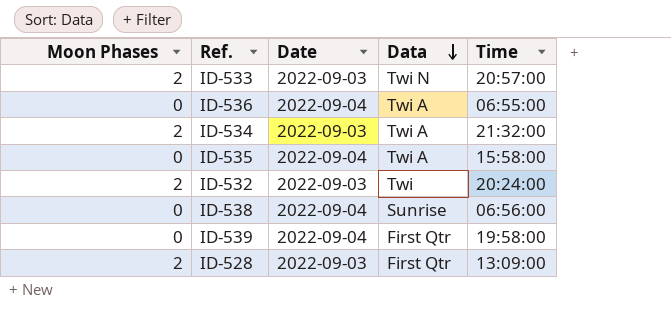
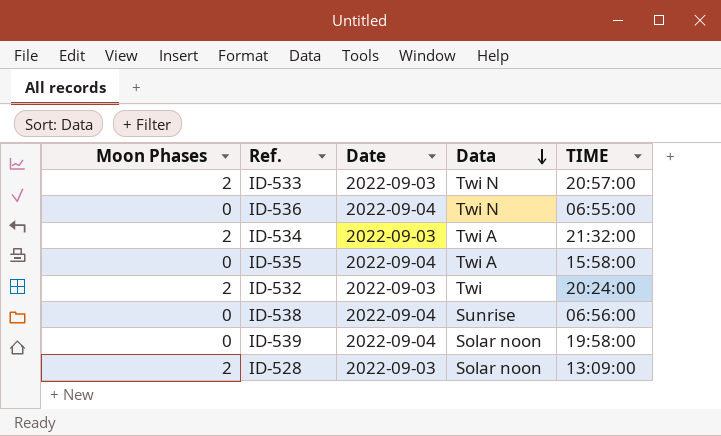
column name: Time -> TIME
ID-536 | Data: Twi A -> Twi N
ID-539 | Data: First Qtr -> Solar noon
ID-528 | Data: First Qtr -> Solar noon

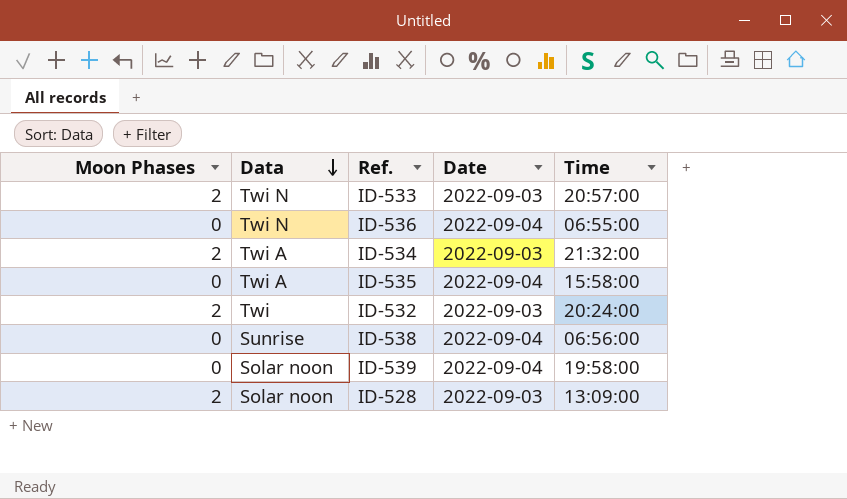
column Data | position: 4 -> 2
column name: TIME -> Time

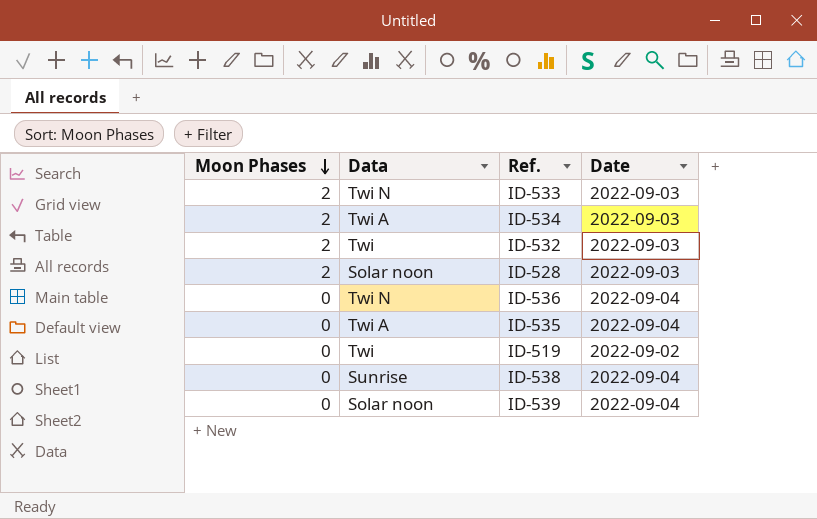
row order: Data descending -> Moon Phases descending
column Time | position: 5 -> none
row ID-519: none -> 0 | Twi | 2022-09-02

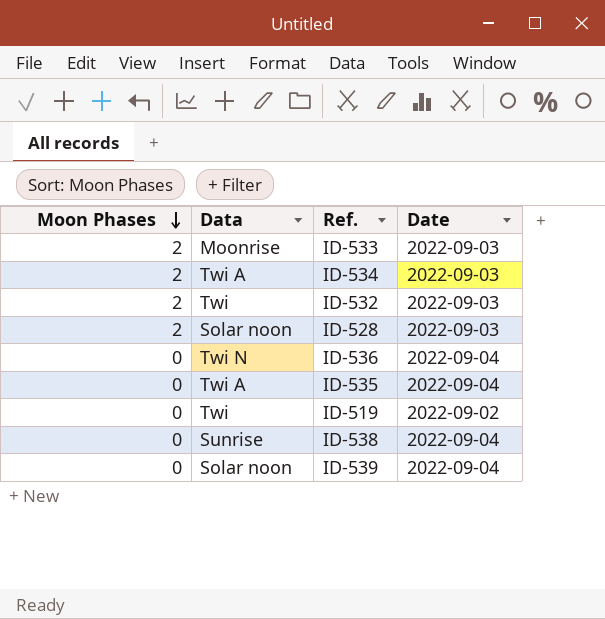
ID-533 | Data: Twi N -> Moonrise

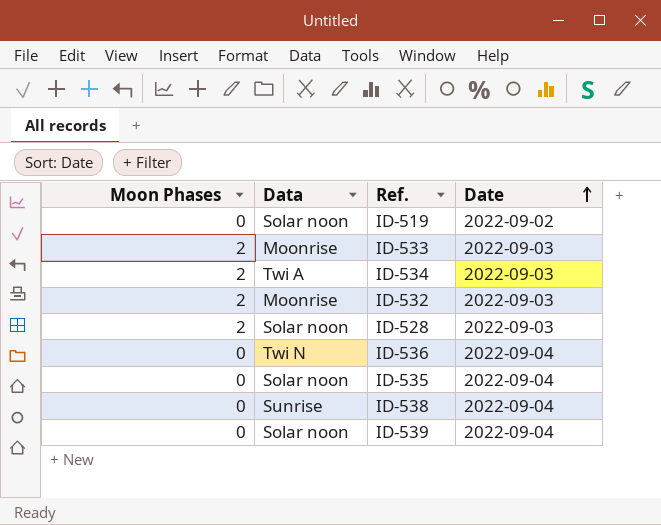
row order: Moon Phases descending -> Date ascending
ID-519 | Data: Twi -> Solar noon
ID-532 | Data: Twi -> Moonrise
ID-535 | Data: Twi A -> Solar noon

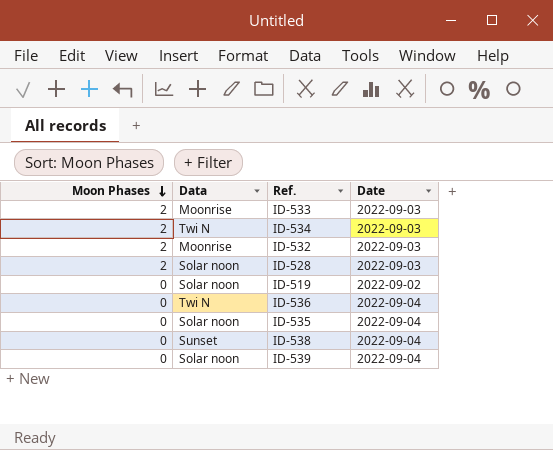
row order: Date ascending -> Moon Phases descending
ID-534 | Data: Twi A -> Twi N
ID-538 | Data: Sunrise -> Sunset

